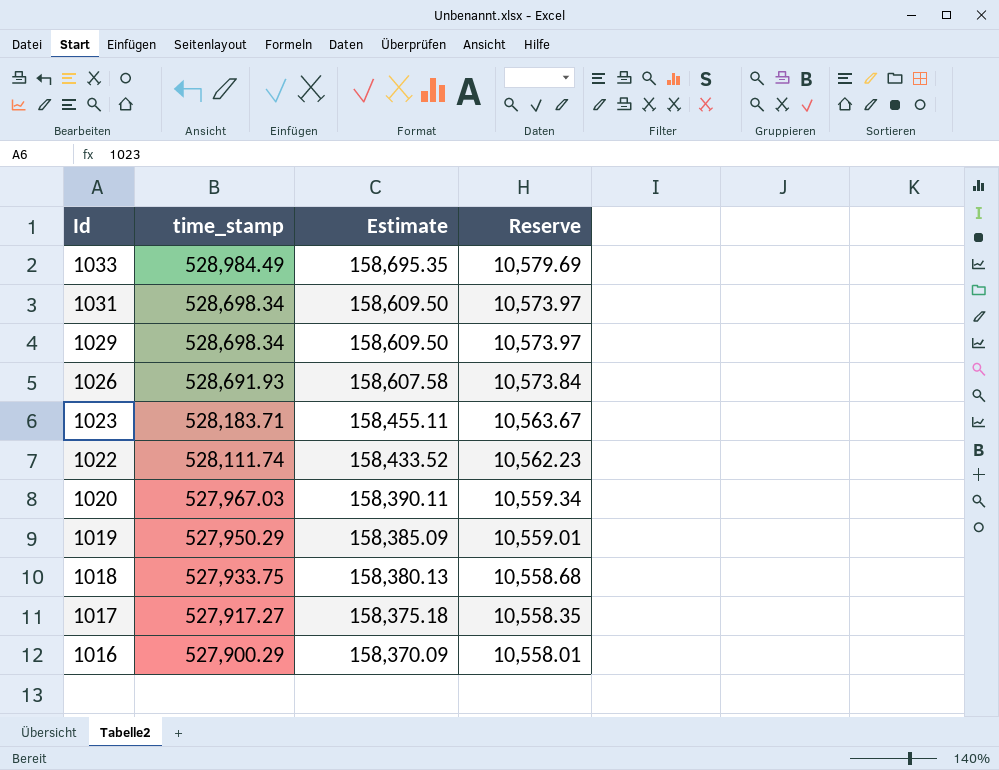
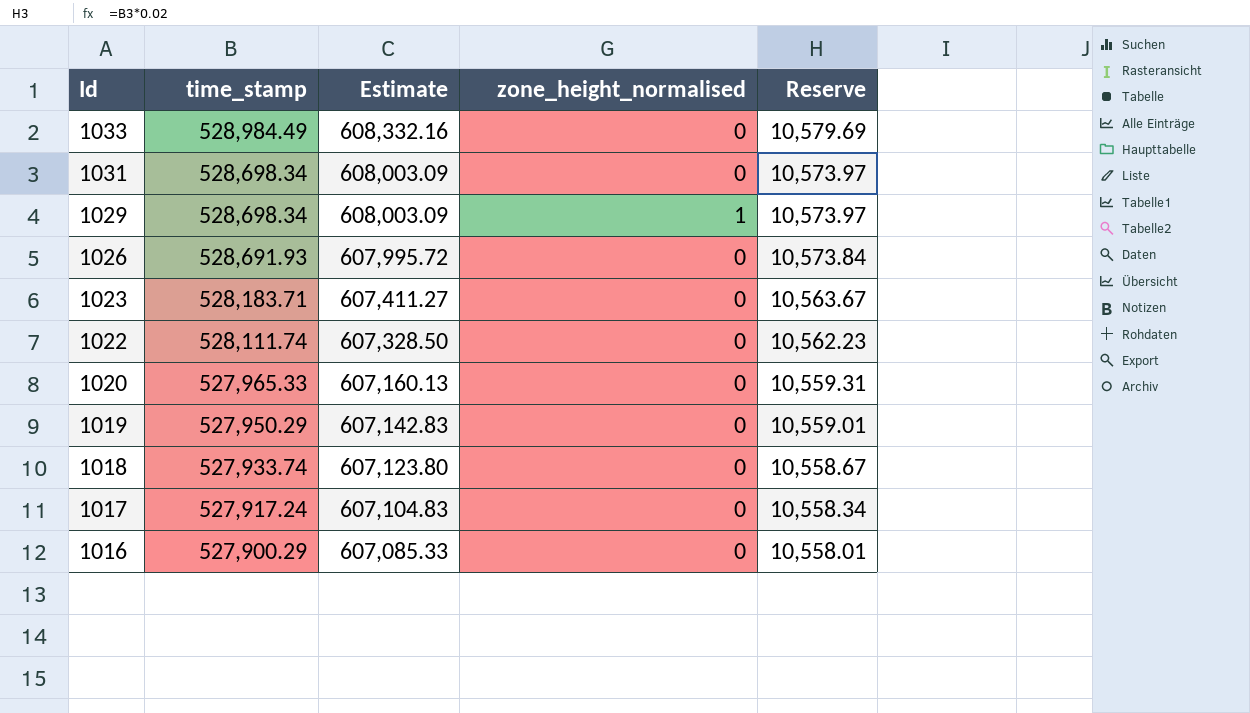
column Estimate | formula: [time_stamp] * 0.3 -> [time_stamp] * 1.15
column zone_height_normalised | position: none -> 4
1020 | time_stamp: 527,967.03 -> 527,965.33
1020 | Reserve: 10,559.34 -> 10,559.31
1018 | time_stamp: 527,933.75 -> 527,933.74
1018 | Reserve: 10,558.68 -> 10,558.67
1017 | time_stamp: 527,917.27 -> 527,917.24
1017 | Reserve: 10,558.35 -> 10,558.34

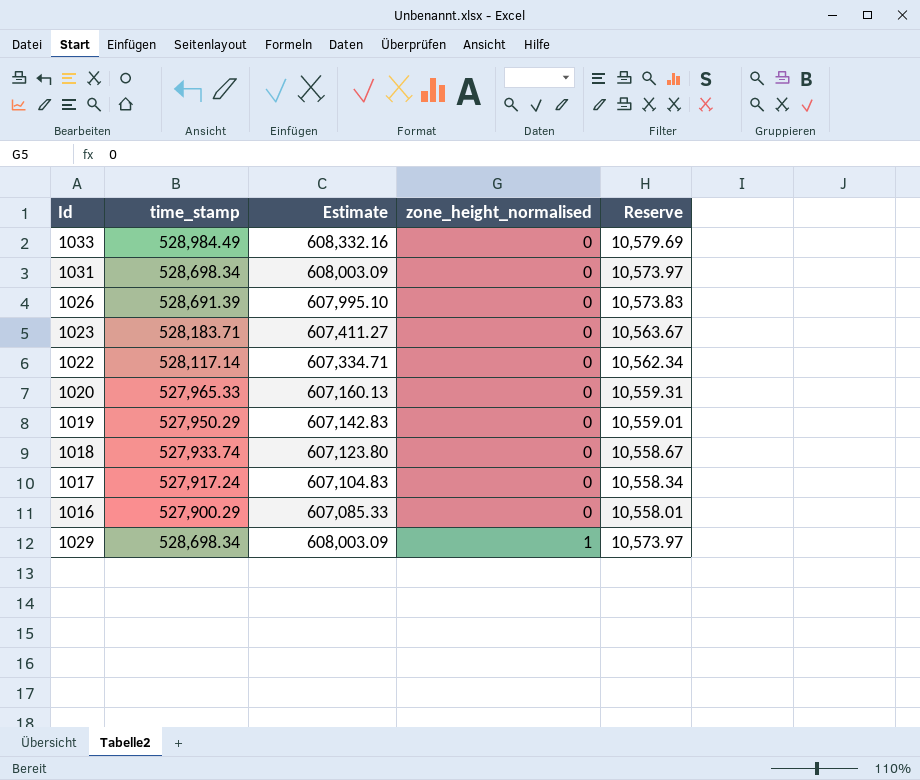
row order: Id descending -> zone_height_normalised ascending
1026 | time_stamp: 528,691.93 -> 528,691.39
1026 | Estimate: 607,995.72 -> 607,995.10
1026 | Reserve: 10,573.84 -> 10,573.83
1022 | time_stamp: 528,111.74 -> 528,117.14
1022 | Estimate: 607,328.50 -> 607,334.71
1022 | Reserve: 10,562.23 -> 10,562.34

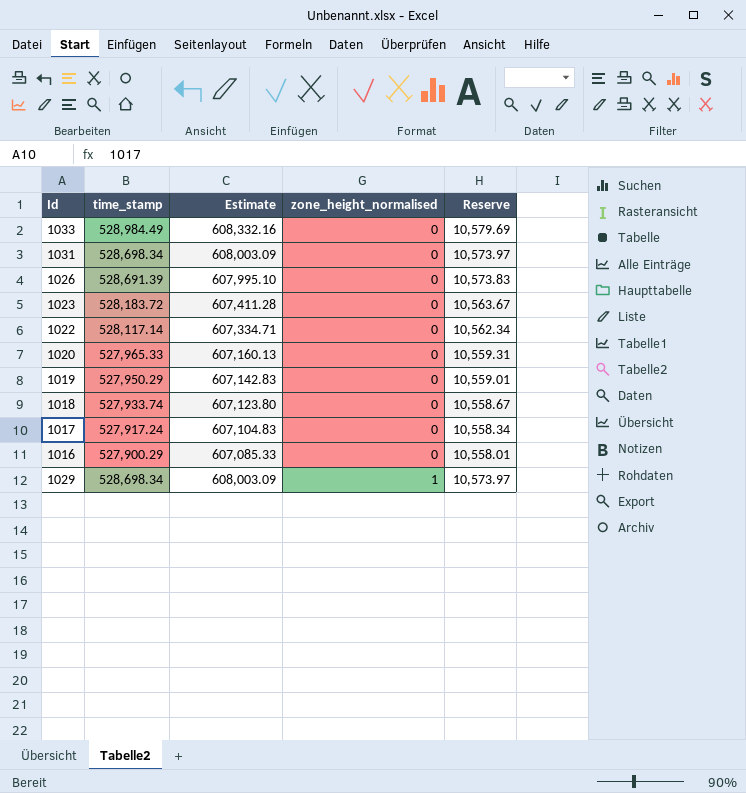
1023 | time_stamp: 528,183.71 -> 528,183.72
1023 | Estimate: 607,411.27 -> 607,411.28

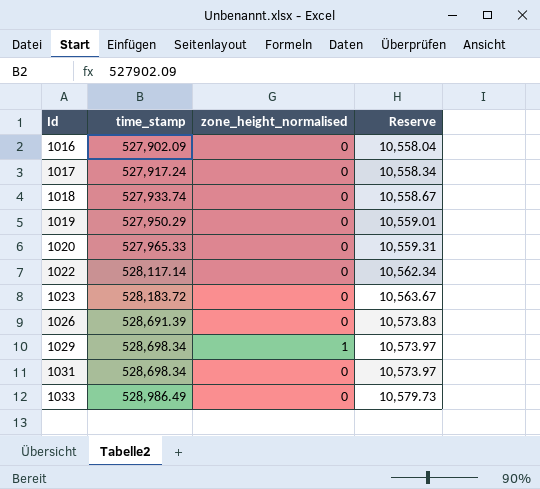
row order: zone_height_normalised ascending -> Id ascending
column Estimate | formula: [time_stamp] * 1.15 -> none
1016 | time_stamp: 527,900.29 -> 527,902.09
1016 | Reserve: 10,558.01 -> 10,558.04
1033 | time_stamp: 528,984.49 -> 528,986.49
1033 | Reserve: 10,579.69 -> 10,579.73

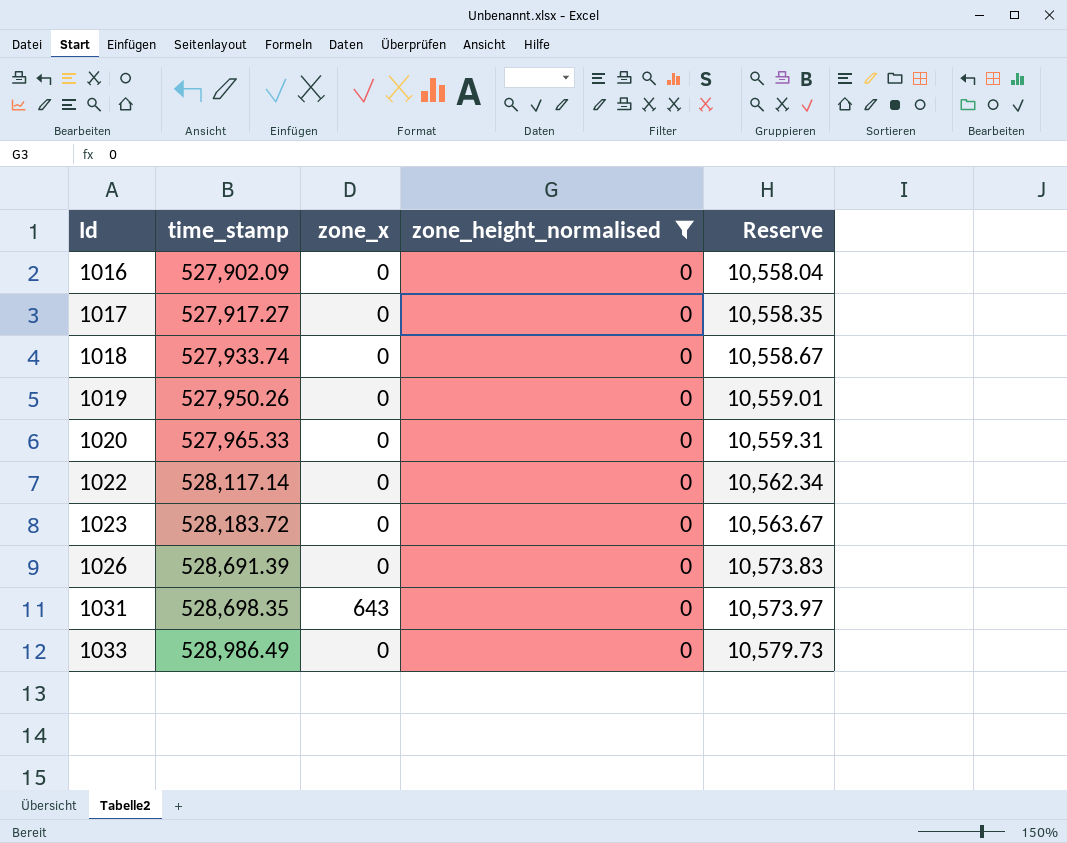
filter: none -> zone_height_normalised = 0
column zone_x | position: none -> 3
1017 | time_stamp: 527,917.24 -> 527,917.27
1017 | Reserve: 10,558.34 -> 10,558.35
1019 | time_stamp: 527,950.29 -> 527,950.26
1031 | time_stamp: 528,698.34 -> 528,698.35

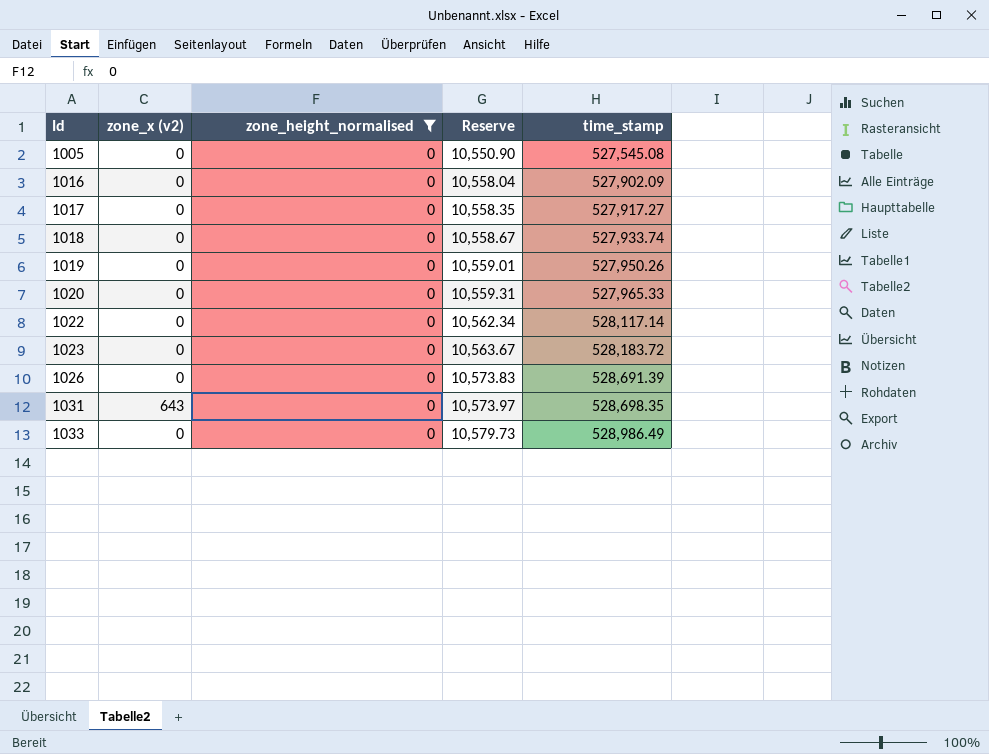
column name: zone_x -> zone_x (v2)
column time_stamp | position: 2 -> 5
row 1005: none -> 0 | 0 | 10,550.90 | 527,545.08

